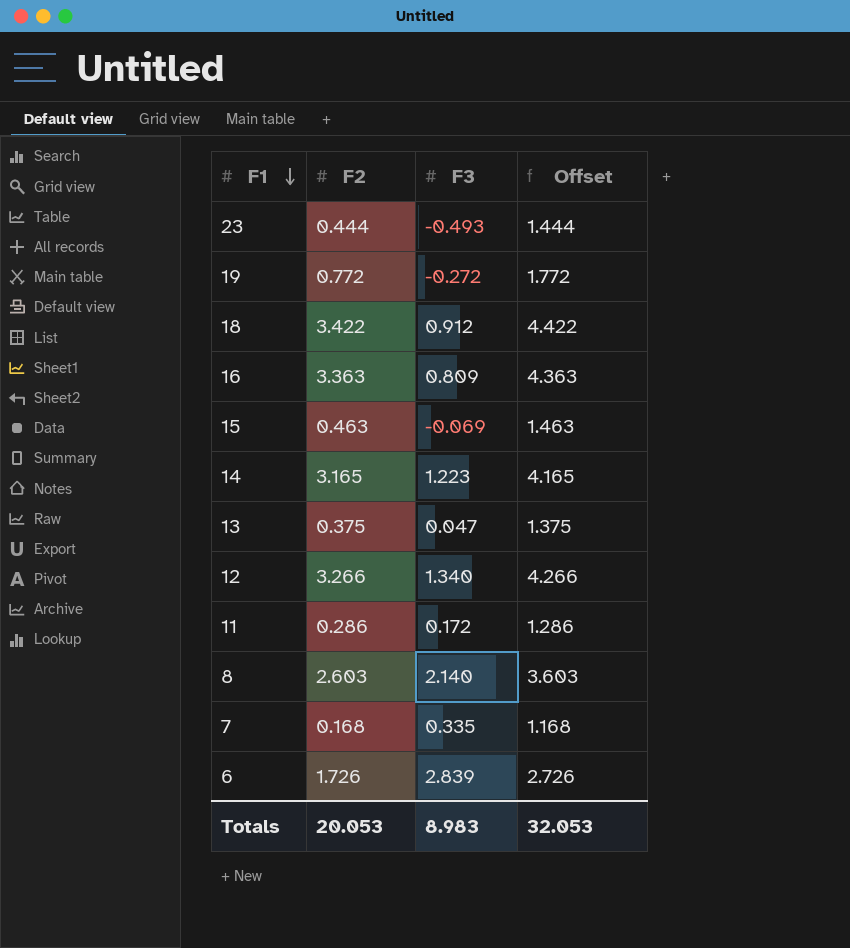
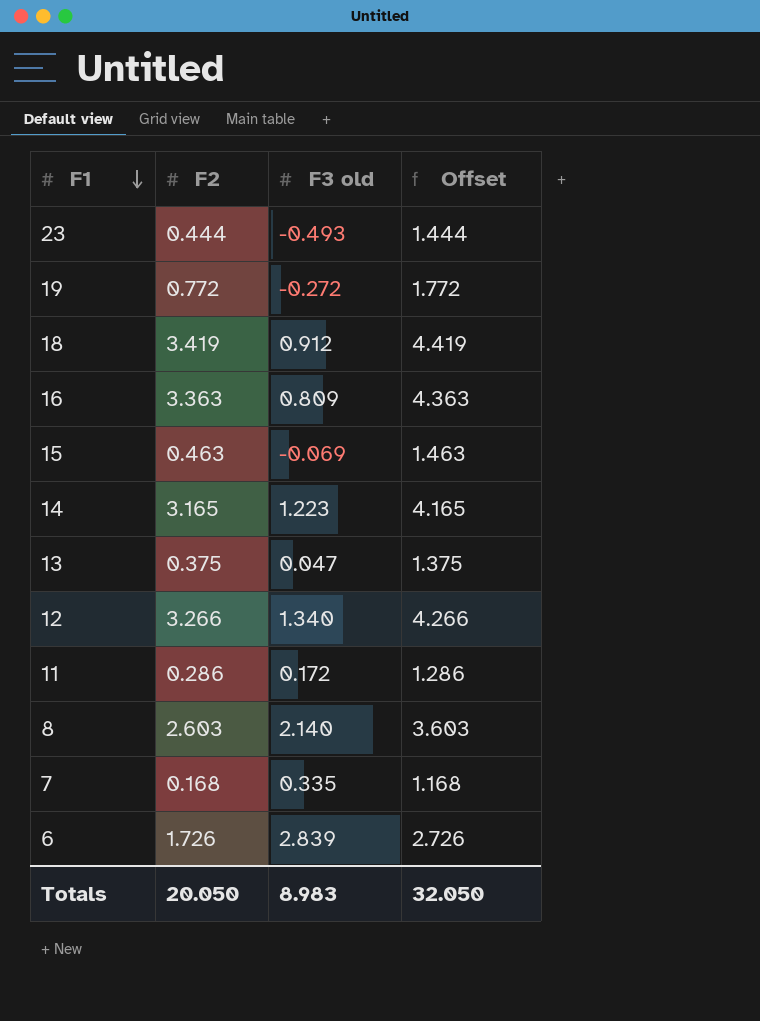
column name: F3 -> F3 old
18 | F2: 3.422 -> 3.419
18 | Offset: 4.422 -> 4.419
Totals | F2: 20.053 -> 20.050
Totals | Offset: 32.053 -> 32.050

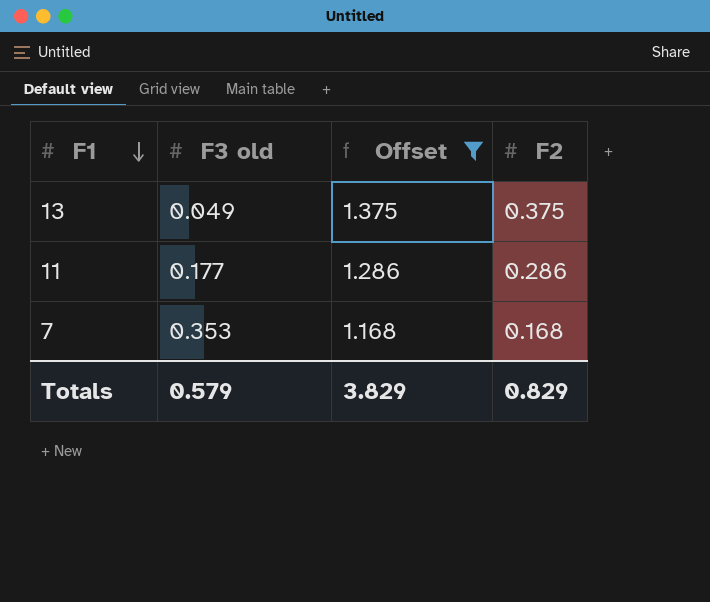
filter: none -> Offset <= 1.375
column F2 | position: 2 -> 4
13 | F3 old: 0.047 -> 0.049
11 | F3 old: 0.172 -> 0.177
7 | F3 old: 0.335 -> 0.353
Totals | F3 old: 8.983 -> 0.579
Totals | Offset: 32.050 -> 3.829
Totals | F2: 20.050 -> 0.829

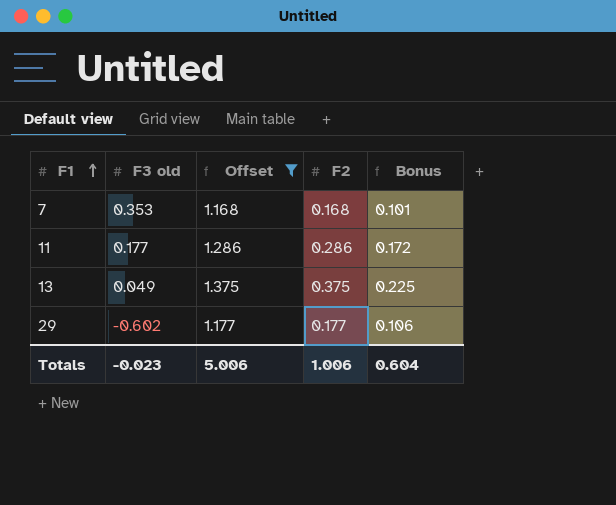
row order: F1 descending -> F1 ascending
column Bonus | formula: none -> [F2] * 0.6
row 29: none -> -0.602 | 1.177 | 0.177 | 0.106
Totals | F3 old: 0.579 -> -0.023
Totals | Offset: 3.829 -> 5.006
Totals | F2: 0.829 -> 1.006

